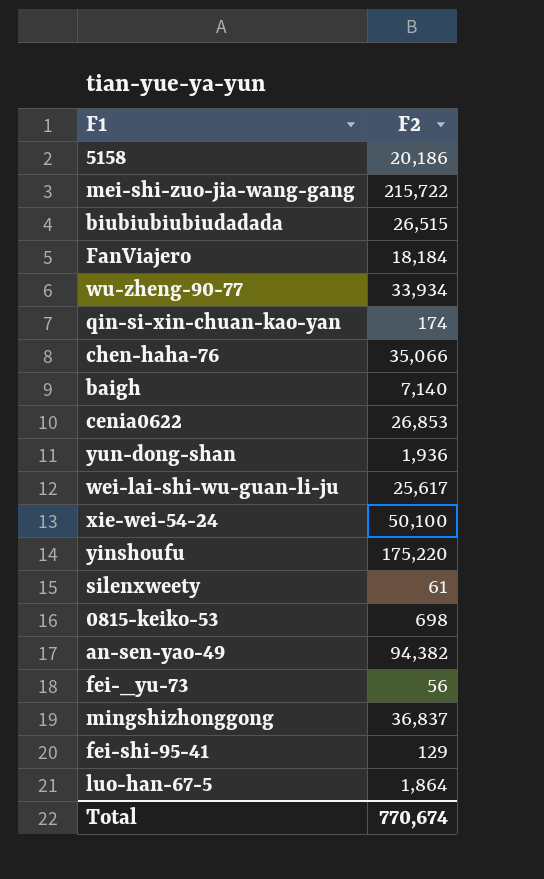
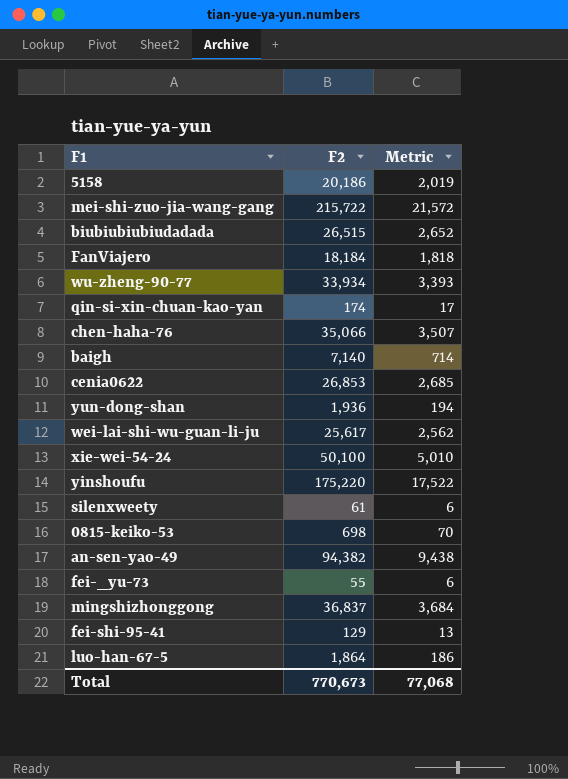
column Metric | formula: none -> [F2] * 0.1
fei-_yu-73 | F2: 56 -> 55
Total | F2: 770,674 -> 770,673

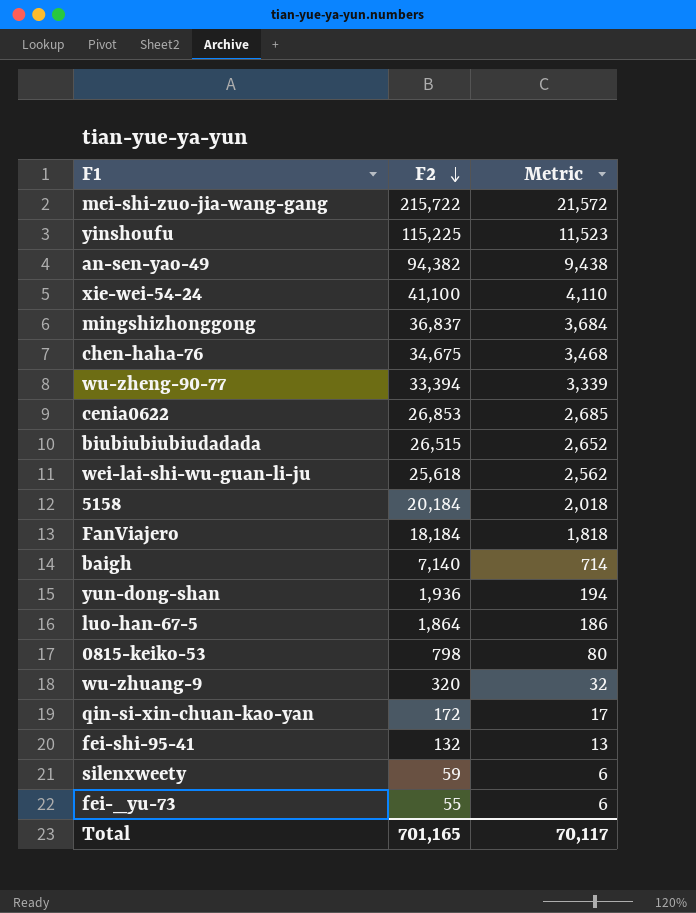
row order: none -> F2 descending
yinshoufu | F2: 175,220 -> 115,225
yinshoufu | Metric: 17,522 -> 11,523
xie-wei-54-24 | F2: 50,100 -> 41,100
xie-wei-54-24 | Metric: 5,010 -> 4,110
chen-haha-76 | F2: 35,066 -> 34,675
chen-haha-76 | Metric: 3,507 -> 3,468
wu-zheng-90-77 | F2: 33,934 -> 33,394
wu-zheng-90-77 | Metric: 3,393 -> 3,339
wei-lai-shi-wu-guan-li-ju | F2: 25,617 -> 25,618
5158 | F2: 20,186 -> 20,184
5158 | Metric: 2,019 -> 2,018
0815-keiko-53 | F2: 698 -> 798
0815-keiko-53 | Metric: 70 -> 80
row wu-zhuang-9: none -> 320 | 32
qin-si-xin-chuan-kao-yan | F2: 174 -> 172
fei-shi-95-41 | F2: 129 -> 132
silenxweety | F2: 61 -> 59
Total | F2: 770,673 -> 701,165
Total | Metric: 77,068 -> 70,117

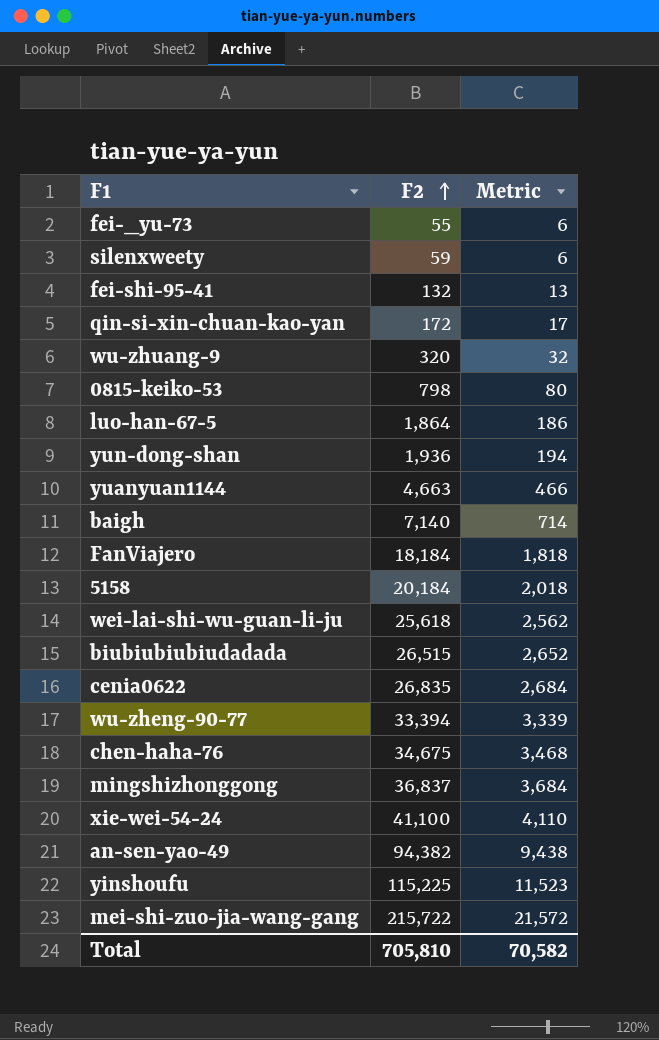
row order: F2 descending -> F2 ascending
row yuanyuan1144: none -> 4,663 | 466
cenia0622 | F2: 26,853 -> 26,835
cenia0622 | Metric: 2,685 -> 2,684
Total | F2: 701,165 -> 705,810
Total | Metric: 70,117 -> 70,582

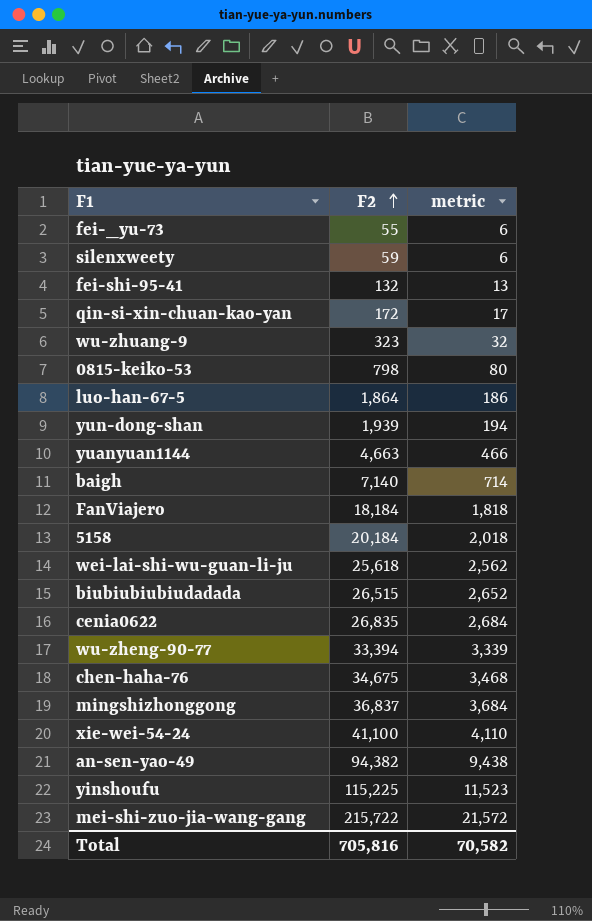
column name: Metric -> metric
wu-zhuang-9 | F2: 320 -> 323
yun-dong-shan | F2: 1,936 -> 1,939
Total | F2: 705,810 -> 705,816

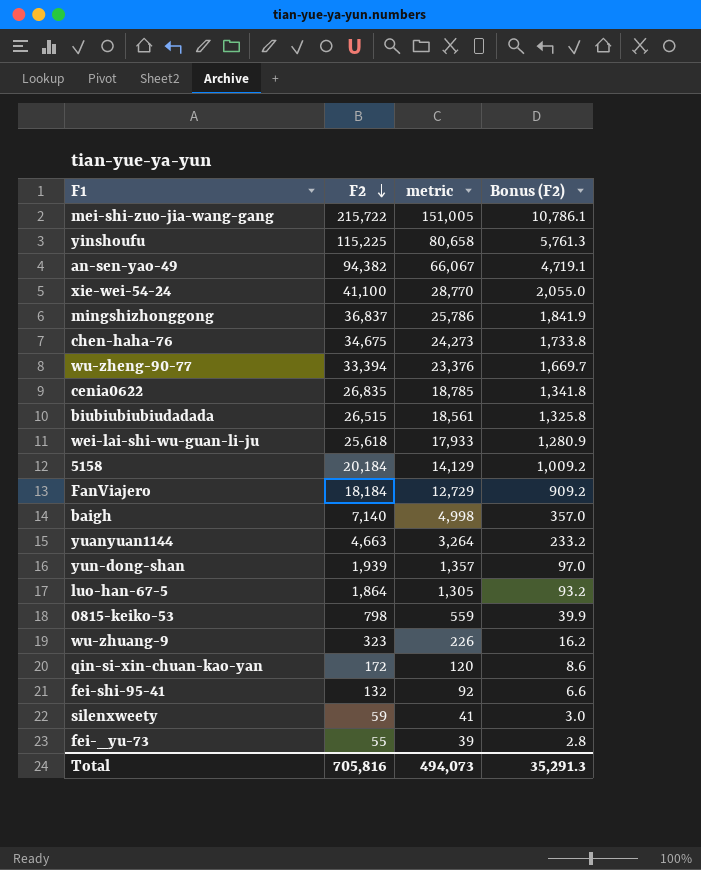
row order: F2 ascending -> F2 descending
column metric | formula: [F2] * 0.1 -> [F2] * 0.7
column Bonus (F2) | formula: none -> [F2] * 0.05
Total | metric: 70,582 -> 494,073

